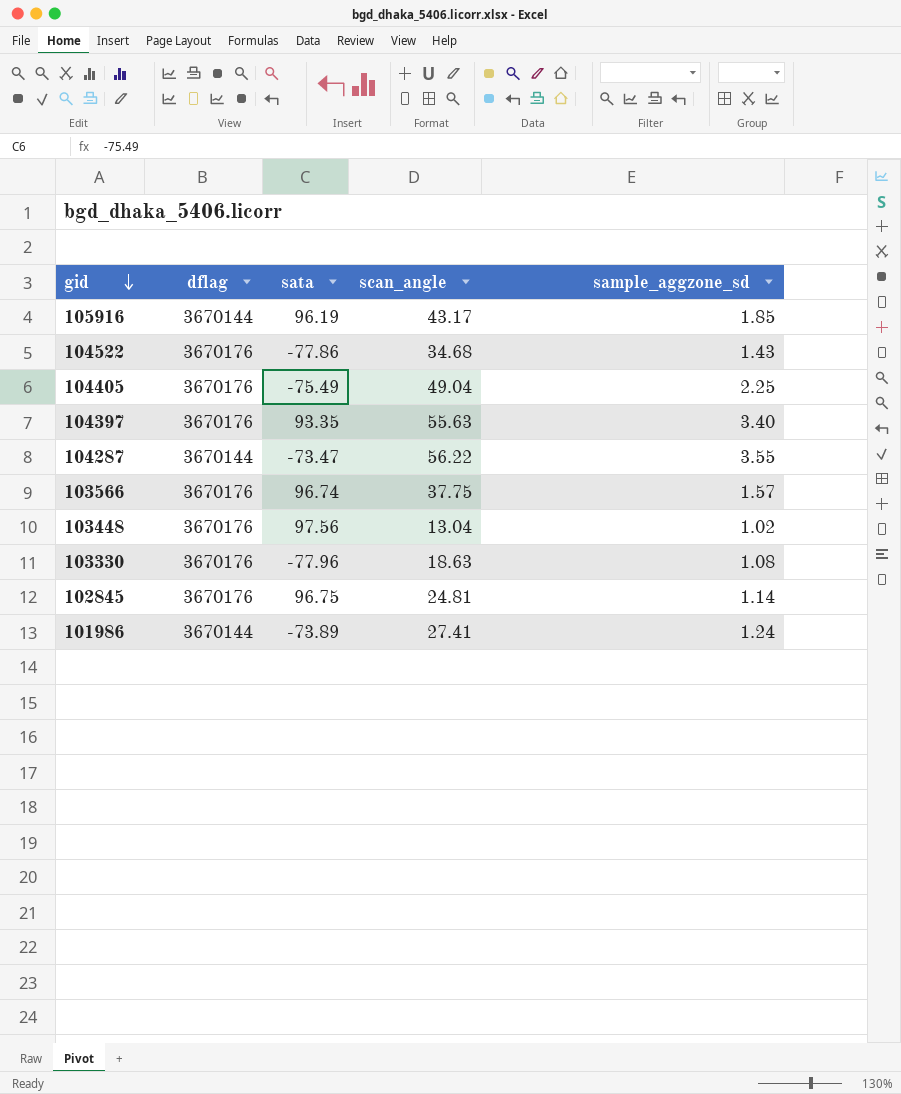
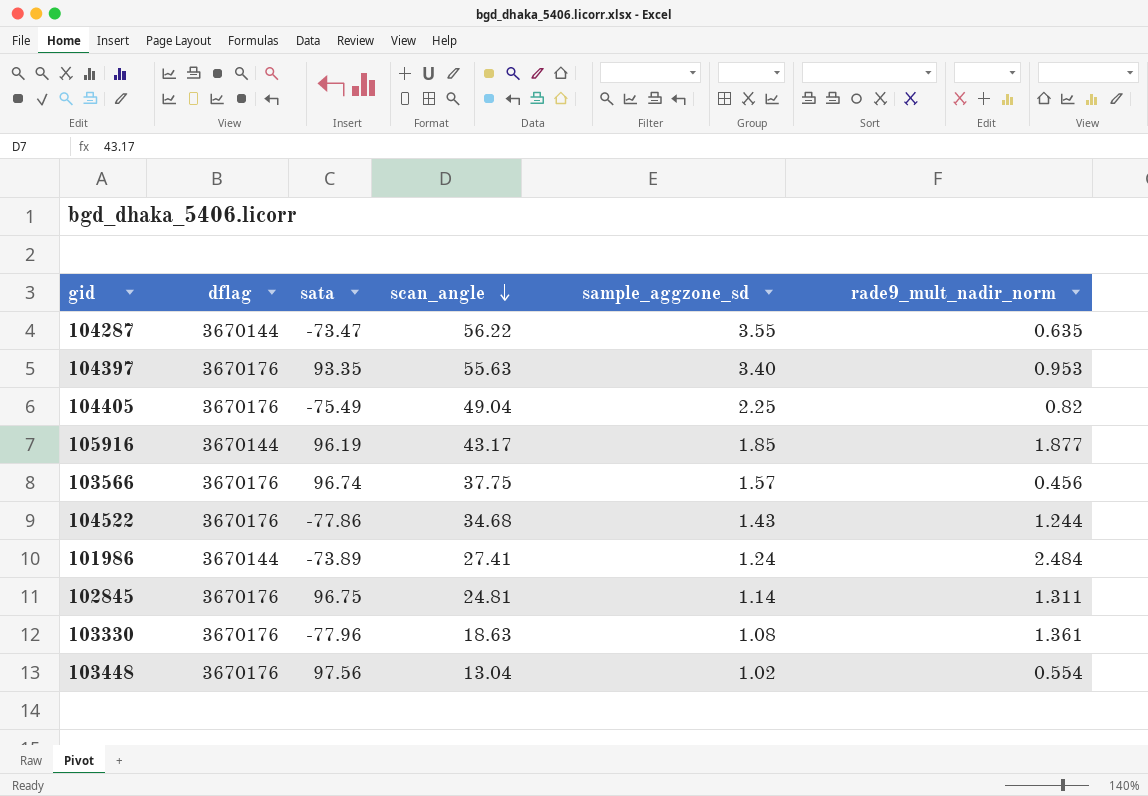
row order: gid descending -> scan_angle descending
column rade9_mult_nadir_norm | position: none -> 6

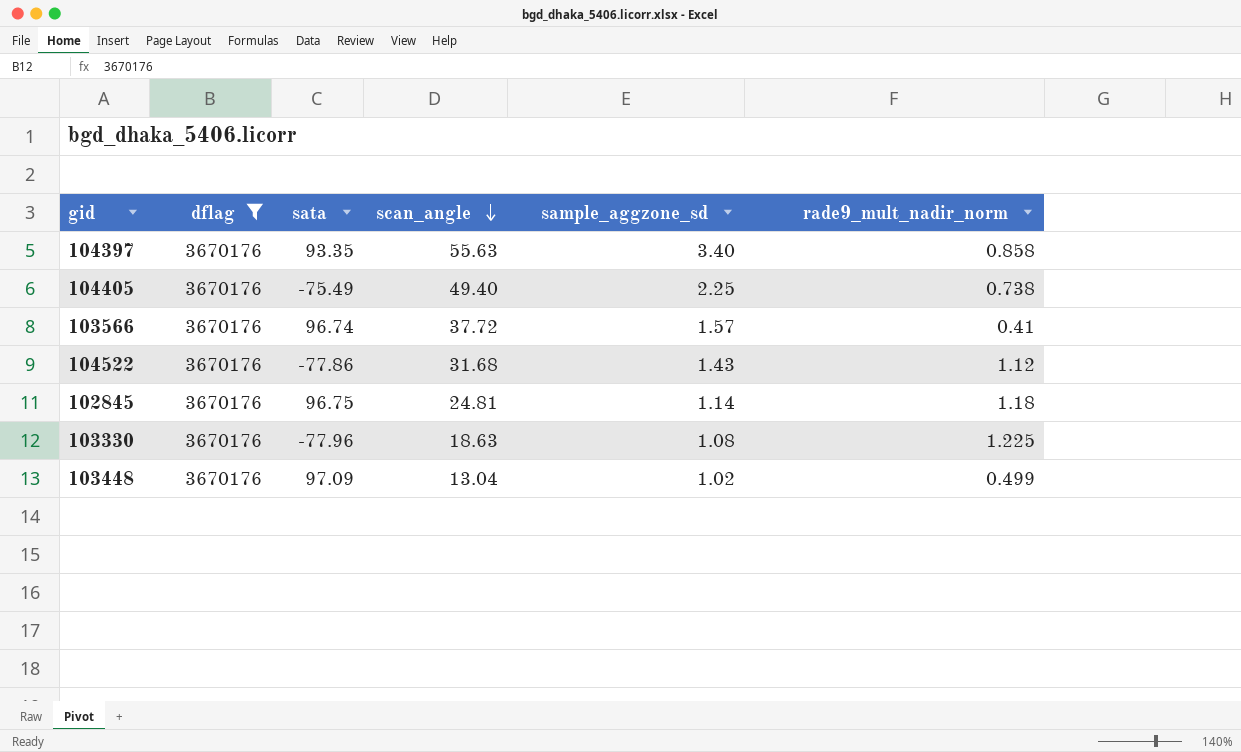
filter: none -> dflag = 3670176
104397 | rade9_mult_nadir_norm: 0.953 -> 0.858
104405 | scan_angle: 49.04 -> 49.40
104405 | rade9_mult_nadir_norm: 0.82 -> 0.738
103566 | scan_angle: 37.75 -> 37.72
103566 | rade9_mult_nadir_norm: 0.456 -> 0.41
104522 | scan_angle: 34.68 -> 31.68
104522 | rade9_mult_nadir_norm: 1.244 -> 1.12
102845 | rade9_mult_nadir_norm: 1.311 -> 1.18
103330 | rade9_mult_nadir_norm: 1.361 -> 1.225
103448 | sata: 97.56 -> 97.09
103448 | rade9_mult_nadir_norm: 0.554 -> 0.499

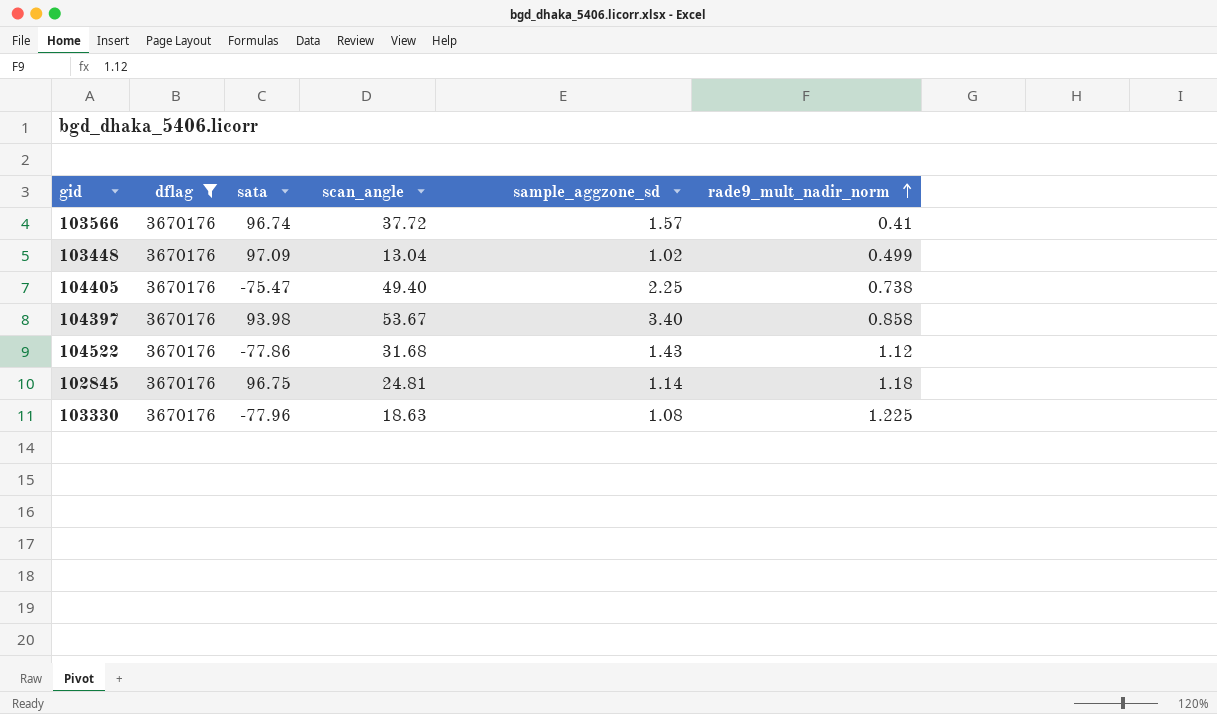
row order: scan_angle descending -> rade9_mult_nadir_norm ascending
104405 | sata: -75.49 -> -75.47
104397 | sata: 93.35 -> 93.98
104397 | scan_angle: 55.63 -> 53.67

